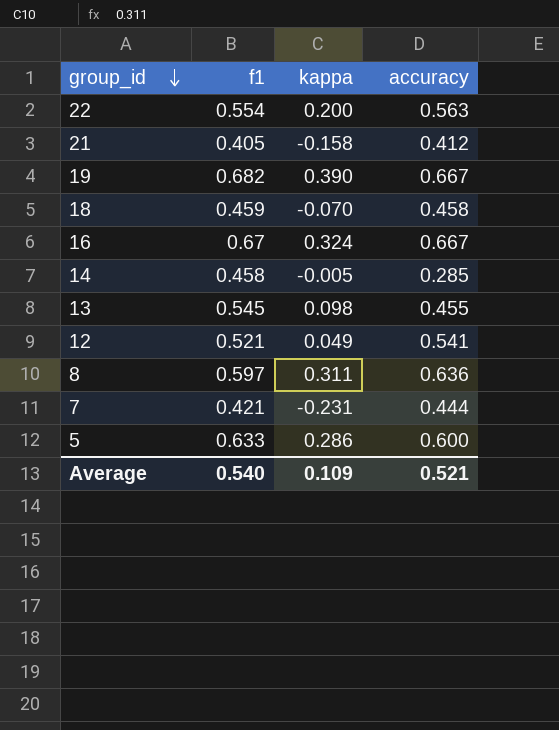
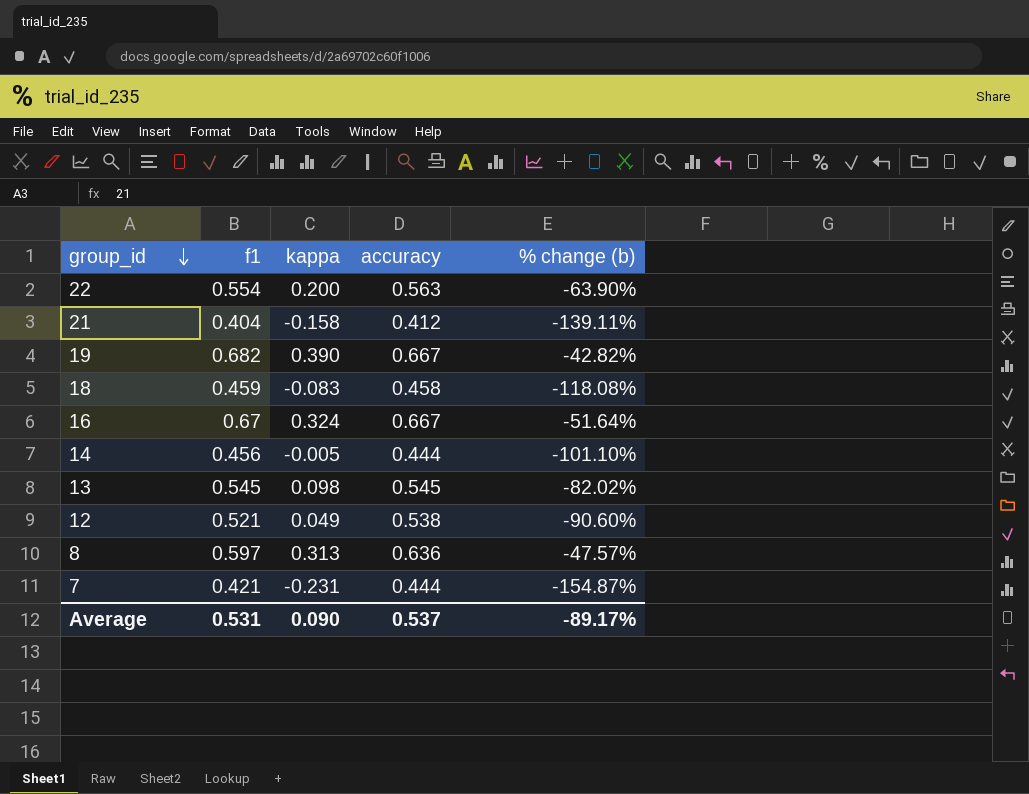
column % change (b) | formula: none -> ([kappa] - [f1]) / [f1]
row 5: 0.633 | 0.286 | 0.600 -> none
21 | f1: 0.405 -> 0.404
18 | kappa: -0.070 -> -0.083
14 | f1: 0.458 -> 0.456
14 | accuracy: 0.285 -> 0.444
13 | accuracy: 0.455 -> 0.545
12 | accuracy: 0.541 -> 0.538
8 | kappa: 0.311 -> 0.313
Average | f1: 0.540 -> 0.531
Average | kappa: 0.109 -> 0.090
Average | accuracy: 0.521 -> 0.537

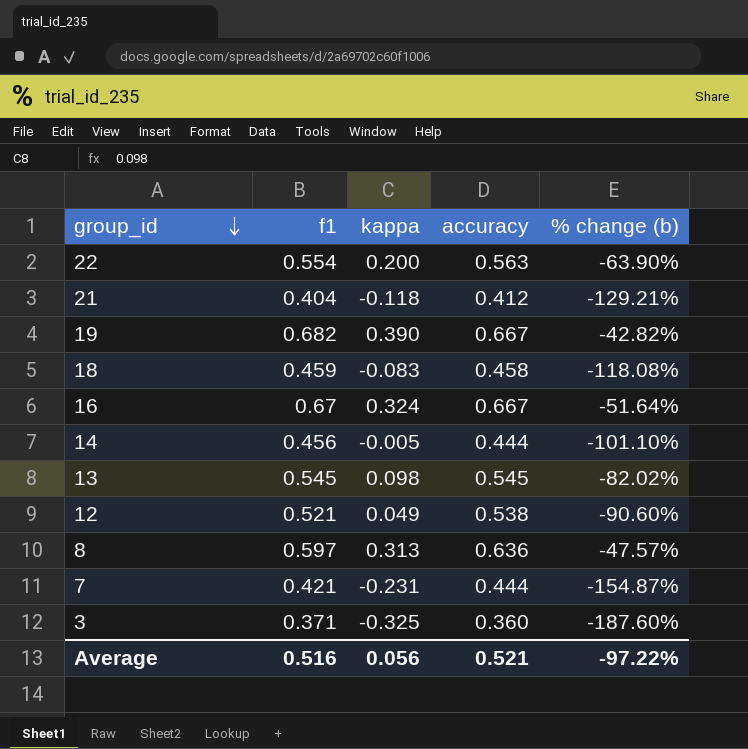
21 | kappa: -0.158 -> -0.118
21 | % change (b): -139.11% -> -129.21%
row 3: none -> 0.371 | -0.325 | 0.360 | -187.60%
Average | f1: 0.531 -> 0.516
Average | kappa: 0.090 -> 0.056
Average | accuracy: 0.537 -> 0.521
Average | % change (b): -89.17% -> -97.22%

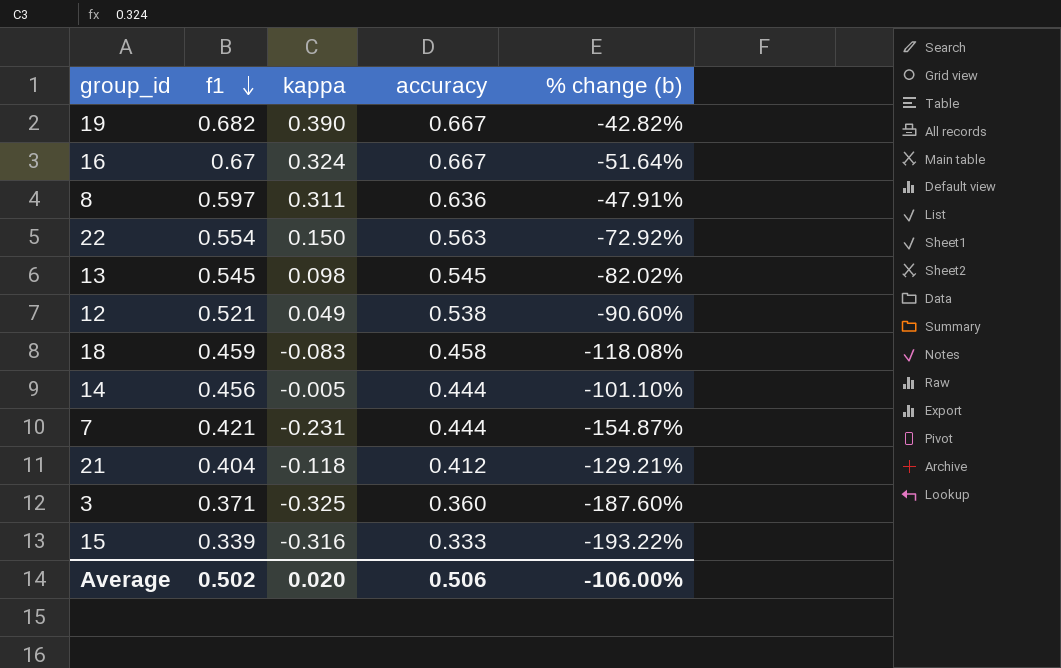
row order: group_id descending -> f1 descending
8 | kappa: 0.313 -> 0.311
8 | % change (b): -47.57% -> -47.91%
22 | kappa: 0.200 -> 0.150
22 | % change (b): -63.90% -> -72.92%
row 15: none -> 0.339 | -0.316 | 0.333 | -193.22%
Average | f1: 0.516 -> 0.502
Average | kappa: 0.056 -> 0.020
Average | accuracy: 0.521 -> 0.506
Average | % change (b): -97.22% -> -106.00%

